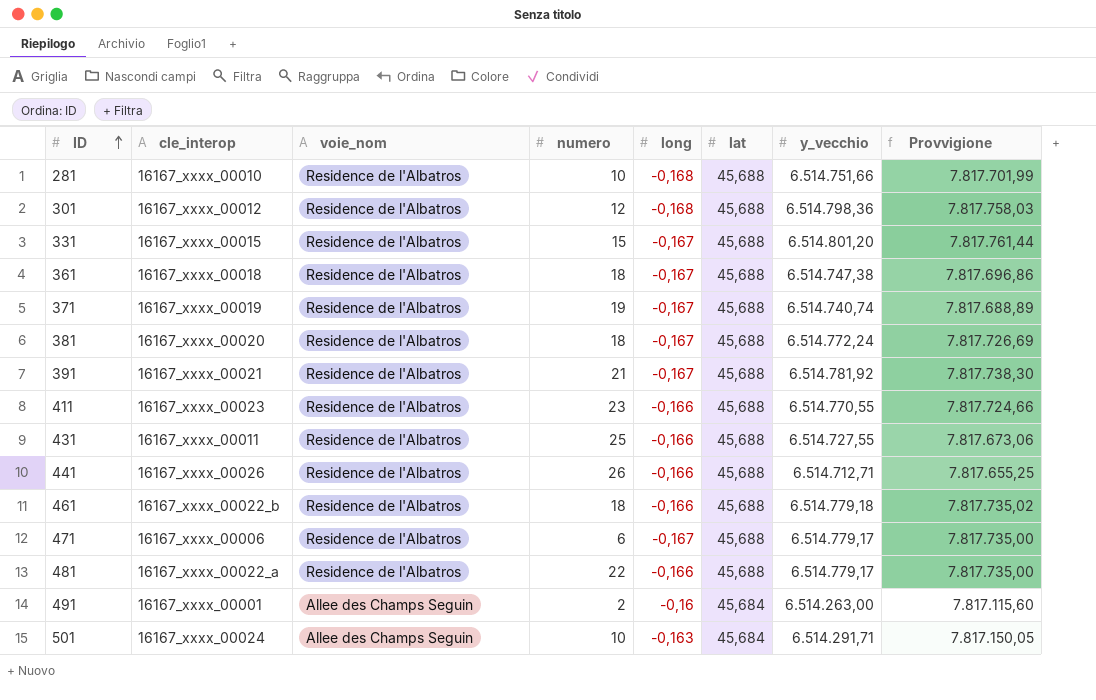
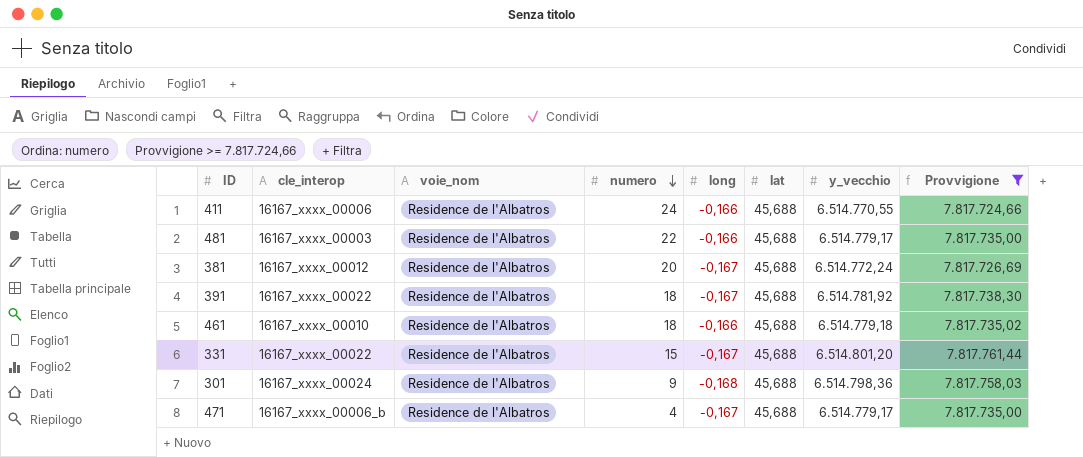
filter: none -> Provvigione >= 7.817.724,66
row order: ID ascending -> numero descending
411 | cle_interop: 16167_xxxx_00023 -> 16167_xxxx_00006
411 | numero: 23 -> 24
481 | cle_interop: 16167_xxxx_00022_a -> 16167_xxxx_00003
381 | cle_interop: 16167_xxxx_00020 -> 16167_xxxx_00012
381 | numero: 18 -> 20
391 | cle_interop: 16167_xxxx_00021 -> 16167_xxxx_00022
391 | numero: 21 -> 18
461 | cle_interop: 16167_xxxx_00022_b -> 16167_xxxx_00010
331 | cle_interop: 16167_xxxx_00015 -> 16167_xxxx_00022
301 | cle_interop: 16167_xxxx_00012 -> 16167_xxxx_00024
301 | numero: 12 -> 9
471 | cle_interop: 16167_xxxx_00006 -> 16167_xxxx_00006_b
471 | numero: 6 -> 4

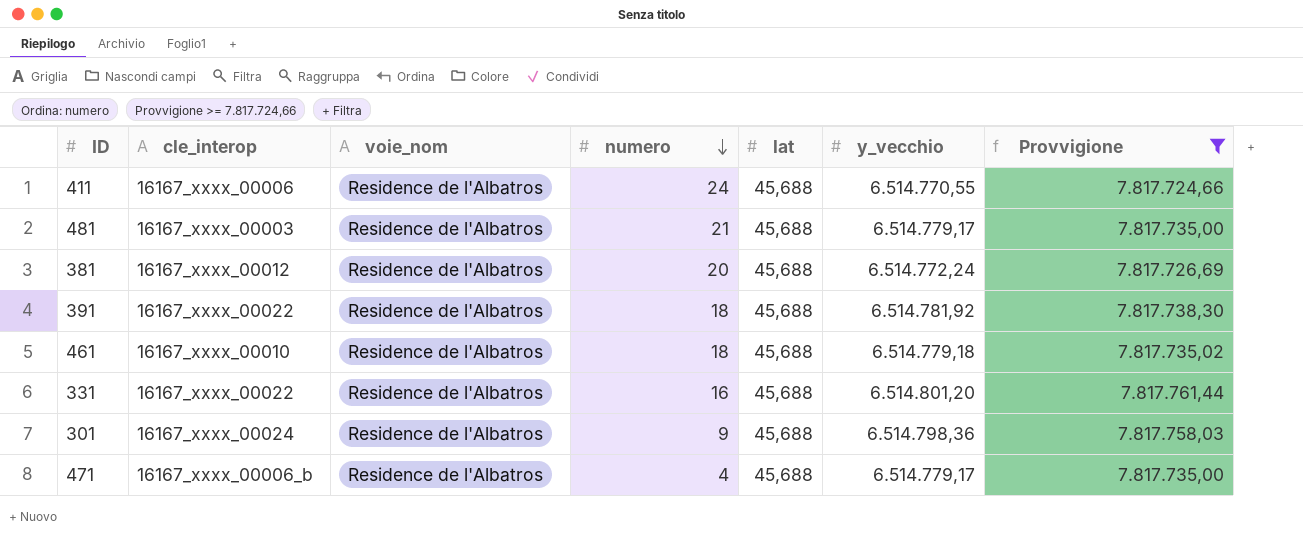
column long | position: 5 -> none
481 | numero: 22 -> 21
331 | numero: 15 -> 16

